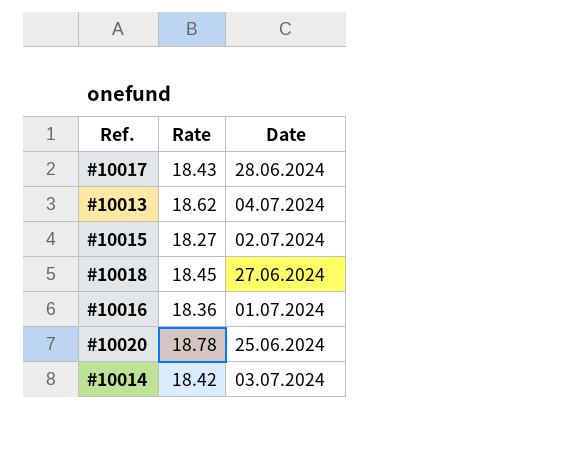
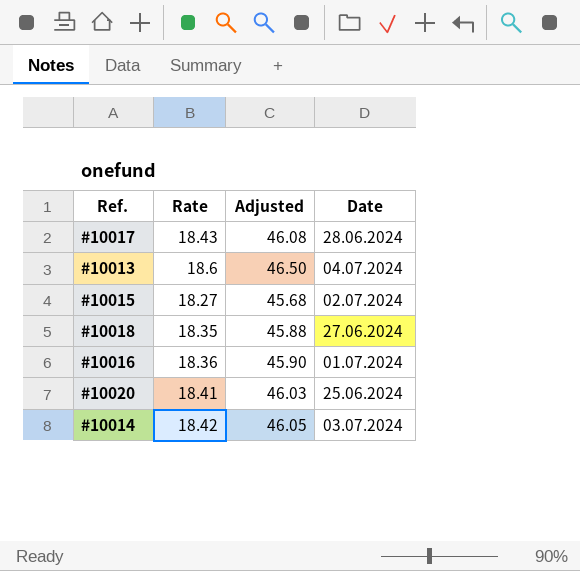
column Adjusted | formula: none -> [Rate] * 2.5
#10013 | Rate: 18.62 -> 18.6
#10018 | Rate: 18.45 -> 18.35
#10020 | Rate: 18.78 -> 18.41

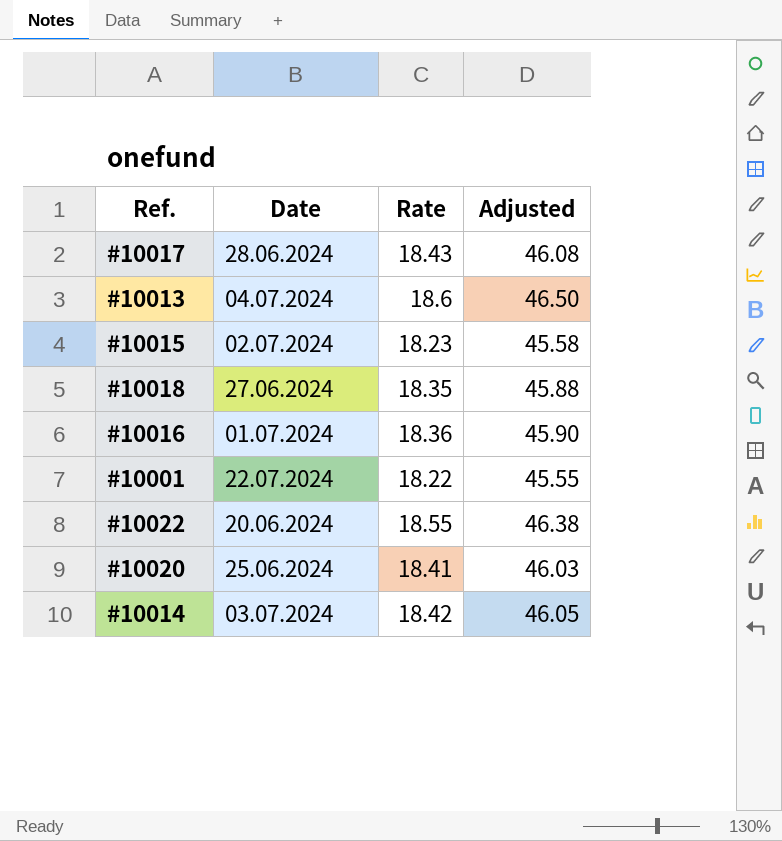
column Date | position: 4 -> 2
#10015 | Rate: 18.27 -> 18.23
#10015 | Adjusted: 45.68 -> 45.58
row #10001: none -> 22.07.2024 | 18.22 | 45.55
row #10022: none -> 20.06.2024 | 18.55 | 46.38

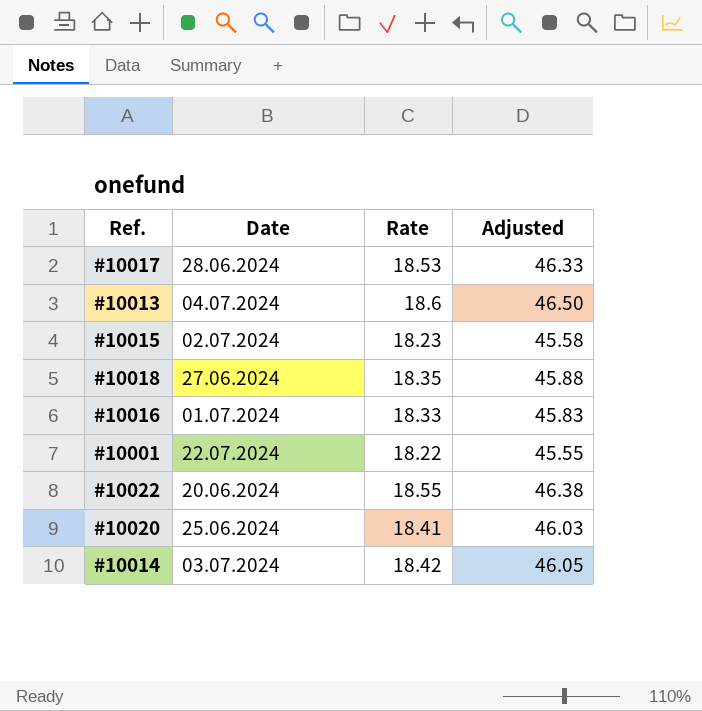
#10017 | Rate: 18.43 -> 18.53
#10017 | Adjusted: 46.08 -> 46.33
#10016 | Rate: 18.36 -> 18.33
#10016 | Adjusted: 45.90 -> 45.83

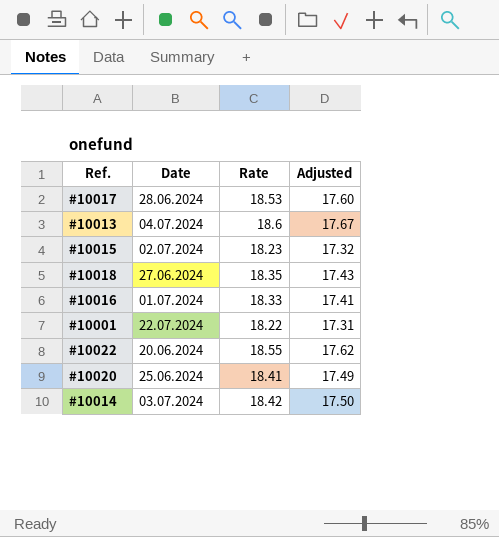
column Adjusted | formula: [Rate] * 2.5 -> [Rate] * 0.95

